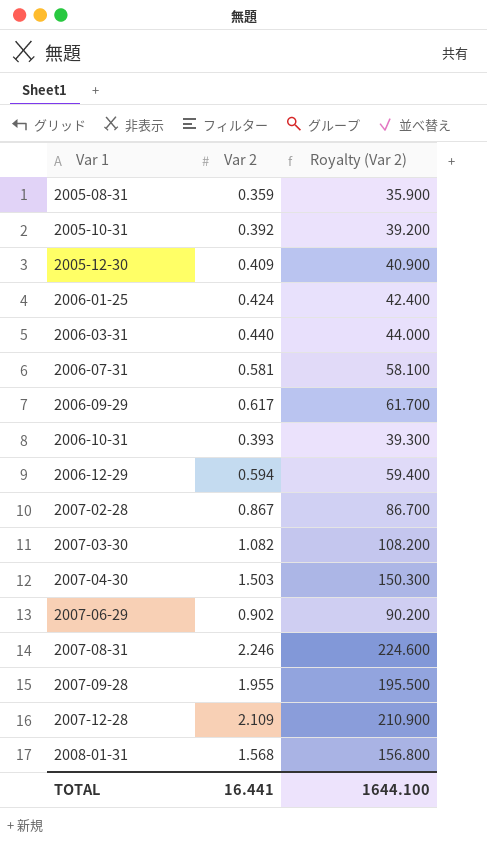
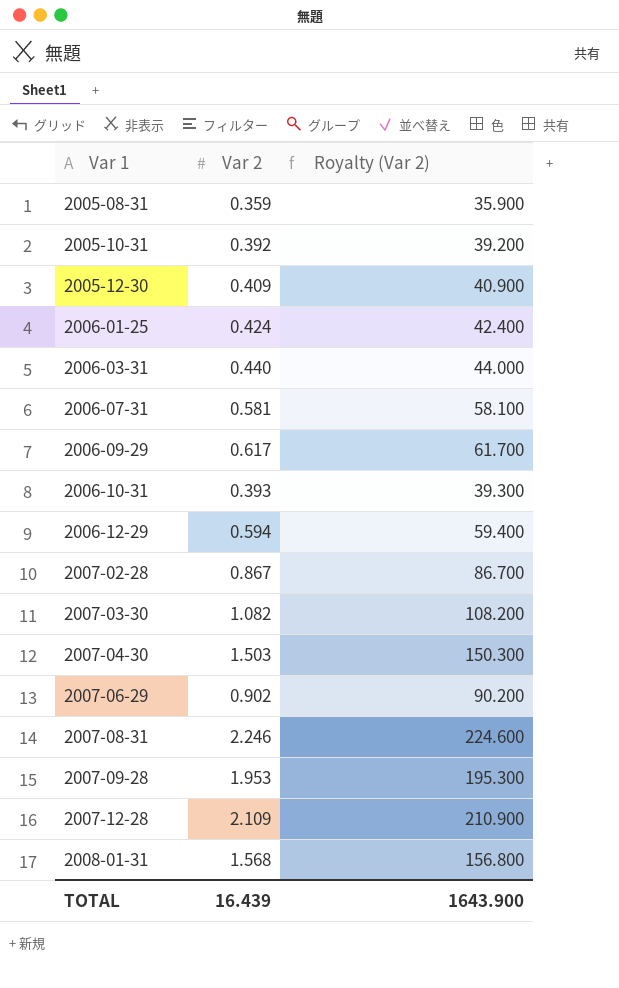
2007-09-28 | Var 2: 1.955 -> 1.953
2007-09-28 | Royalty (Var 2): 195.500 -> 195.300
TOTAL | Var 2: 16.441 -> 16.439
TOTAL | Royalty (Var 2): 1644.100 -> 1643.900

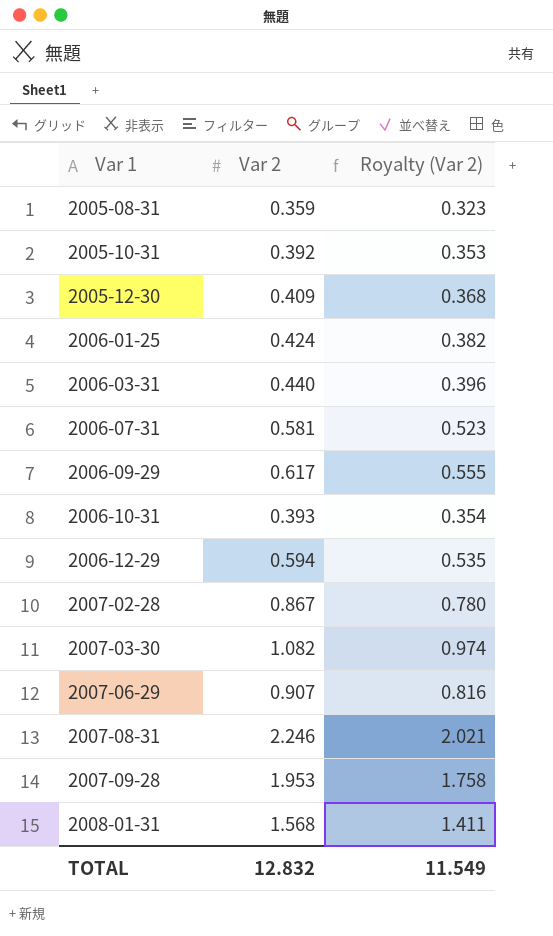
column Royalty (Var 2) | formula: [Var 2] * 100 -> [Var 2] * 0.9
row 2007-04-30: 1.503 | 150.300 -> none
row 2007-12-28: 2.109 | 210.900 -> none
2007-06-29 | Var 2: 0.902 -> 0.907
TOTAL | Var 2: 16.439 -> 12.832
TOTAL | Royalty (Var 2): 1643.900 -> 11.549

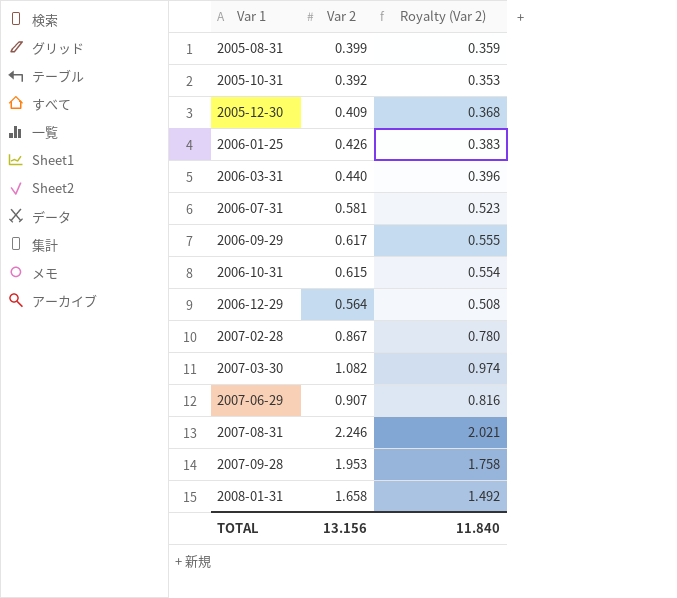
2005-08-31 | Var 2: 0.359 -> 0.399
2005-08-31 | Royalty (Var 2): 0.323 -> 0.359
2006-01-25 | Var 2: 0.424 -> 0.426
2006-01-25 | Royalty (Var 2): 0.382 -> 0.383
2006-10-31 | Var 2: 0.393 -> 0.615
2006-10-31 | Royalty (Var 2): 0.354 -> 0.554
2006-12-29 | Var 2: 0.594 -> 0.564
2006-12-29 | Royalty (Var 2): 0.535 -> 0.508
2008-01-31 | Var 2: 1.568 -> 1.658
2008-01-31 | Royalty (Var 2): 1.411 -> 1.492
TOTAL | Var 2: 12.832 -> 13.156
TOTAL | Royalty (Var 2): 11.549 -> 11.840

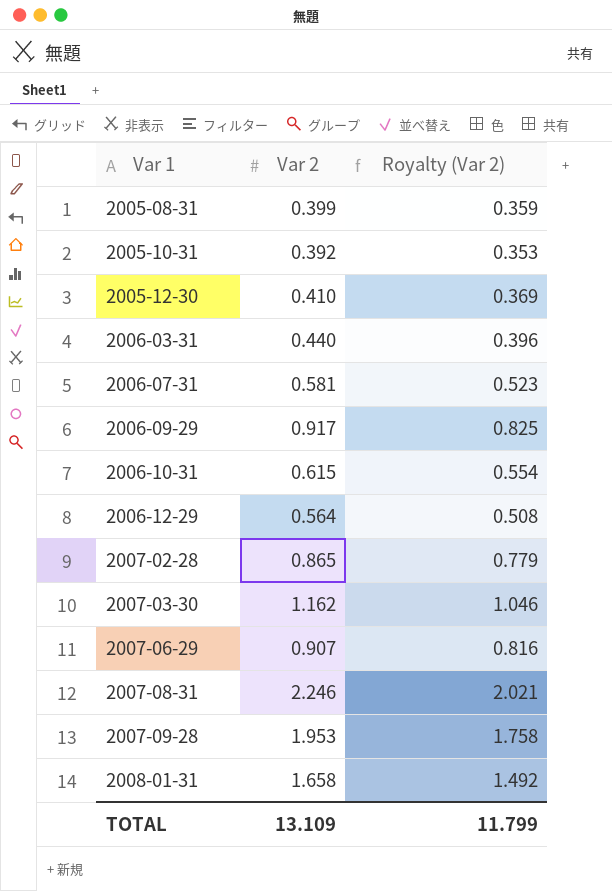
row 2006-01-25: 0.426 | 0.383 -> none
2005-12-30 | Var 2: 0.409 -> 0.410
2005-12-30 | Royalty (Var 2): 0.368 -> 0.369
2006-09-29 | Var 2: 0.617 -> 0.917
2006-09-29 | Royalty (Var 2): 0.555 -> 0.825
2007-02-28 | Var 2: 0.867 -> 0.865
2007-02-28 | Royalty (Var 2): 0.780 -> 0.779
2007-03-30 | Var 2: 1.082 -> 1.162
2007-03-30 | Royalty (Var 2): 0.974 -> 1.046
TOTAL | Var 2: 13.156 -> 13.109
TOTAL | Royalty (Var 2): 11.840 -> 11.799

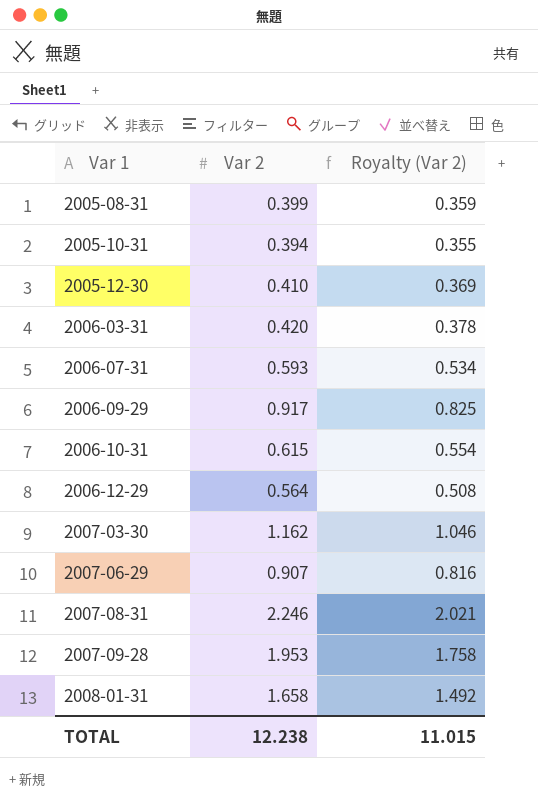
row 2007-02-28: 0.865 | 0.779 -> none
2005-10-31 | Var 2: 0.392 -> 0.394
2005-10-31 | Royalty (Var 2): 0.353 -> 0.355
2006-03-31 | Var 2: 0.440 -> 0.420
2006-03-31 | Royalty (Var 2): 0.396 -> 0.378
2006-07-31 | Var 2: 0.581 -> 0.593
2006-07-31 | Royalty (Var 2): 0.523 -> 0.534
TOTAL | Var 2: 13.109 -> 12.238
TOTAL | Royalty (Var 2): 11.799 -> 11.015

